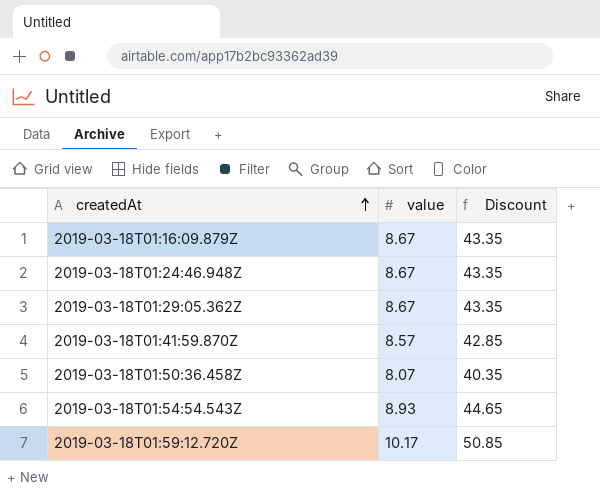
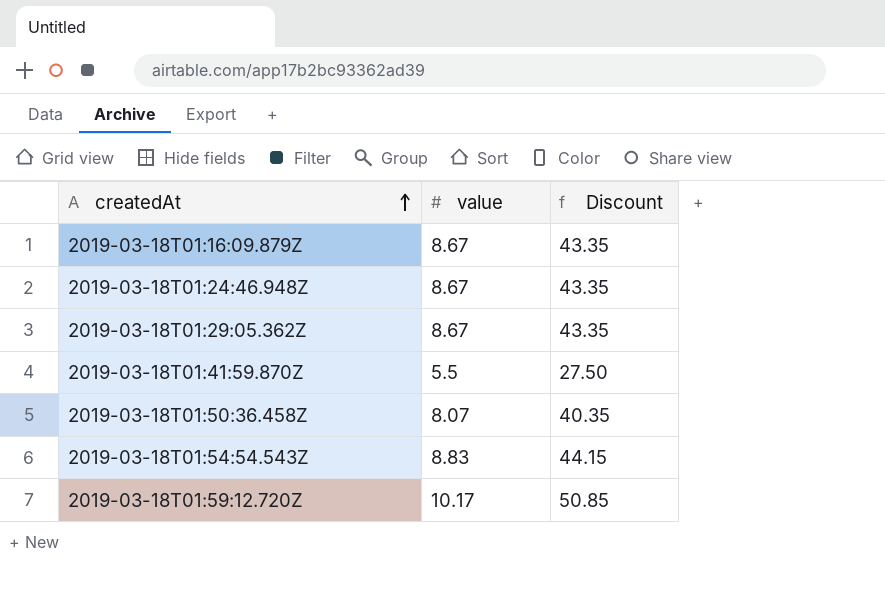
2019-03-18T01:41:59.870Z | value: 8.57 -> 5.5
2019-03-18T01:41:59.870Z | Discount: 42.85 -> 27.50
2019-03-18T01:54:54.543Z | value: 8.93 -> 8.83
2019-03-18T01:54:54.543Z | Discount: 44.65 -> 44.15

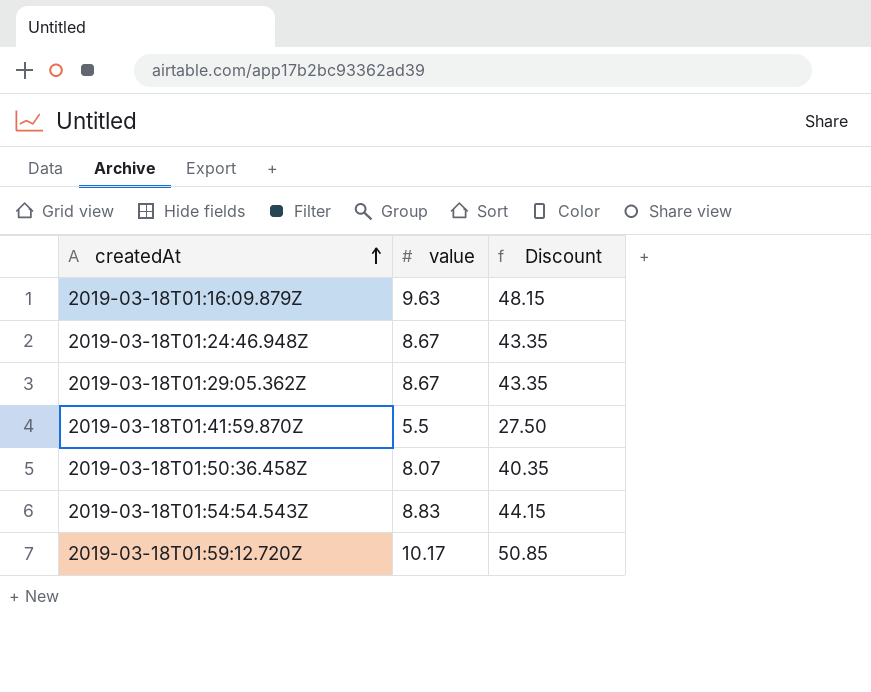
2019-03-18T01:16:09.879Z | value: 8.67 -> 9.63
2019-03-18T01:16:09.879Z | Discount: 43.35 -> 48.15

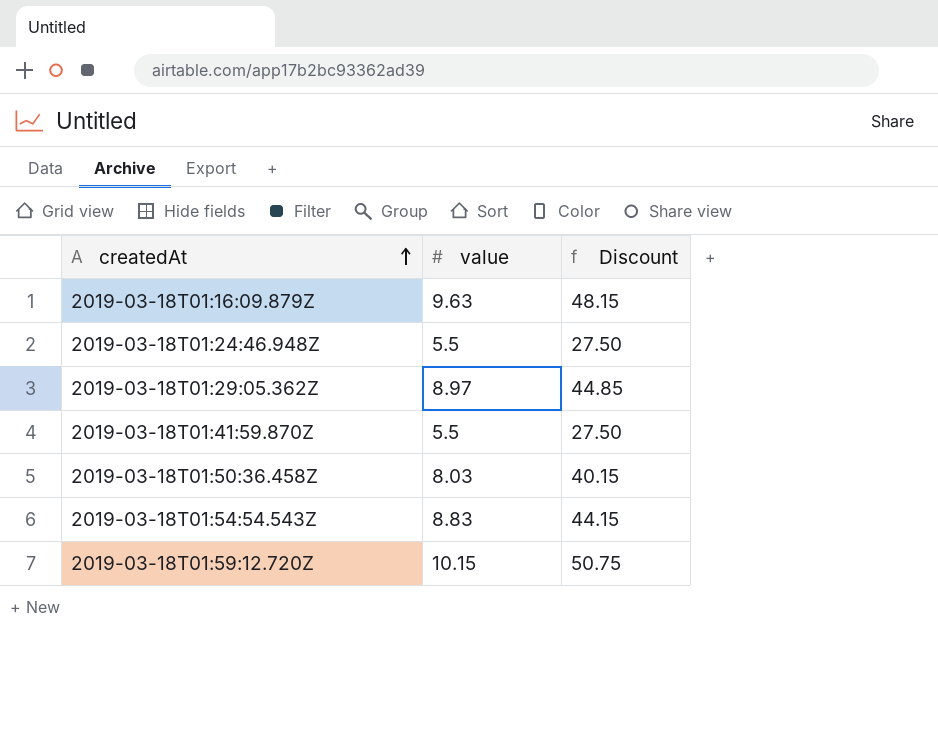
2019-03-18T01:24:46.948Z | value: 8.67 -> 5.5
2019-03-18T01:24:46.948Z | Discount: 43.35 -> 27.50
2019-03-18T01:29:05.362Z | value: 8.67 -> 8.97
2019-03-18T01:29:05.362Z | Discount: 43.35 -> 44.85
2019-03-18T01:50:36.458Z | value: 8.07 -> 8.03
2019-03-18T01:50:36.458Z | Discount: 40.35 -> 40.15
2019-03-18T01:59:12.720Z | value: 10.17 -> 10.15
2019-03-18T01:59:12.720Z | Discount: 50.85 -> 50.75

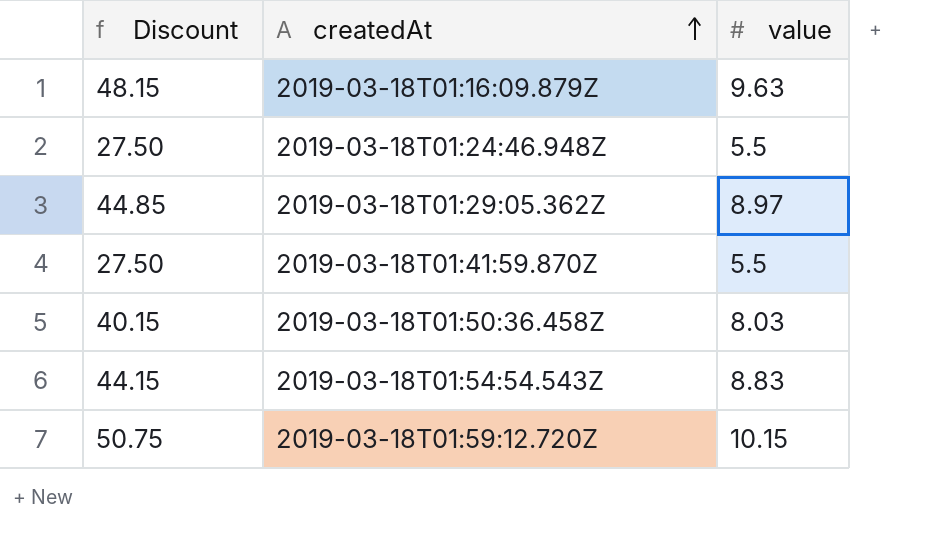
column Discount | position: 3 -> 1

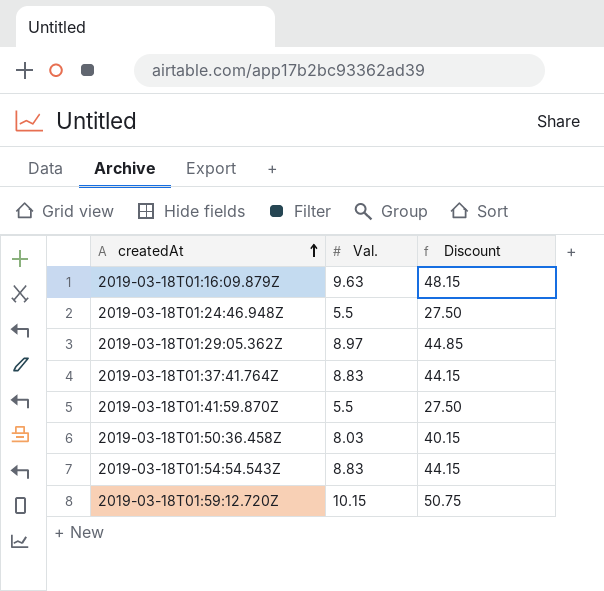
column name: value -> Val.
column Discount | position: 1 -> 3
row 2019-03-18T01:37:41.764Z: none -> 8.83 | 44.15

